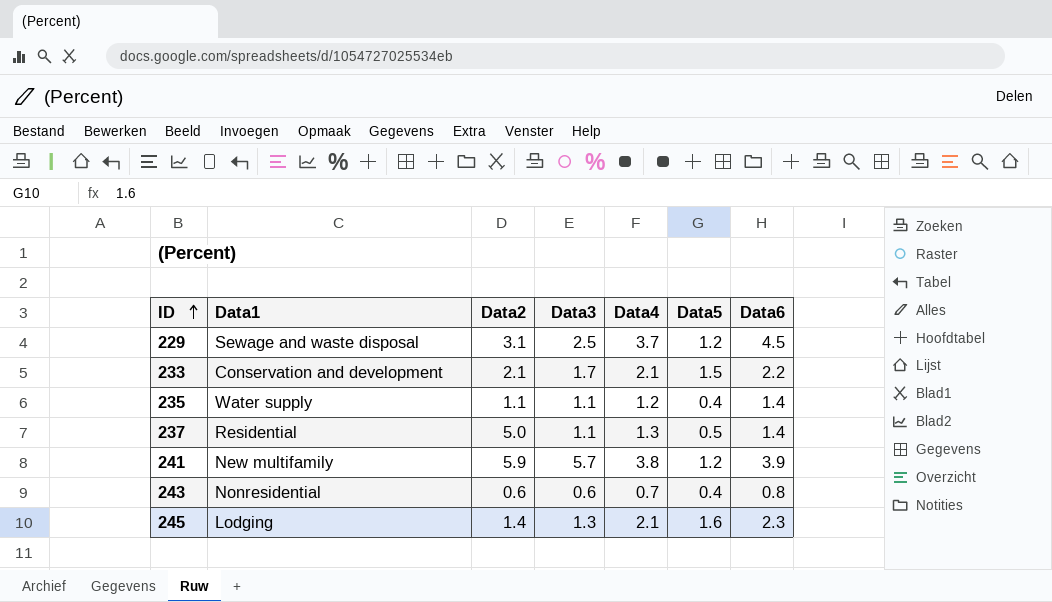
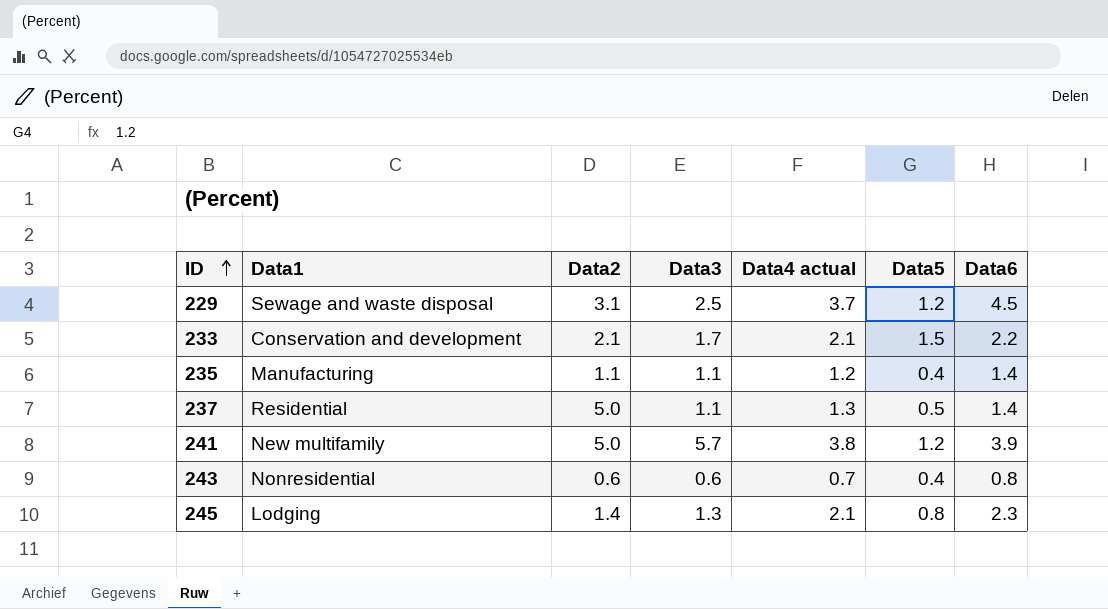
column name: Data4 -> Data4 actual
235 | Data1: Water supply -> Manufacturing
241 | Data2: 5.9 -> 5.0
245 | Data5: 1.6 -> 0.8

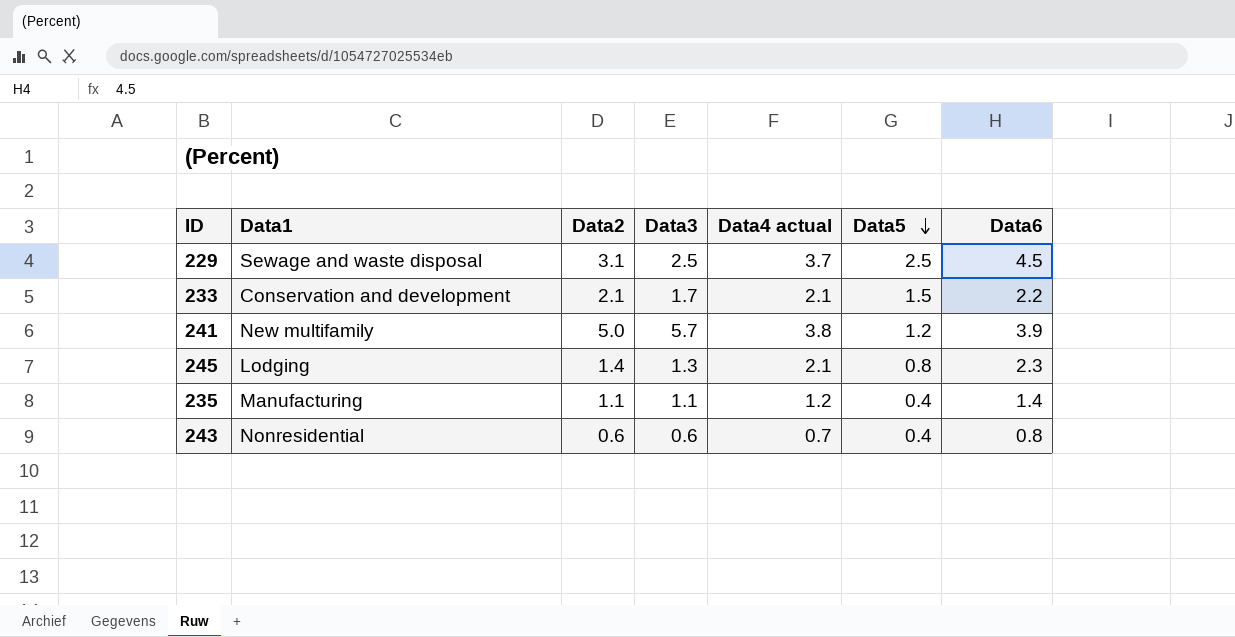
row order: ID ascending -> Data5 descending
row 237: Residential | 5.0 | 1.1 | 1.3 | 0.5 | 1.4 -> none
229 | Data5: 1.2 -> 2.5

